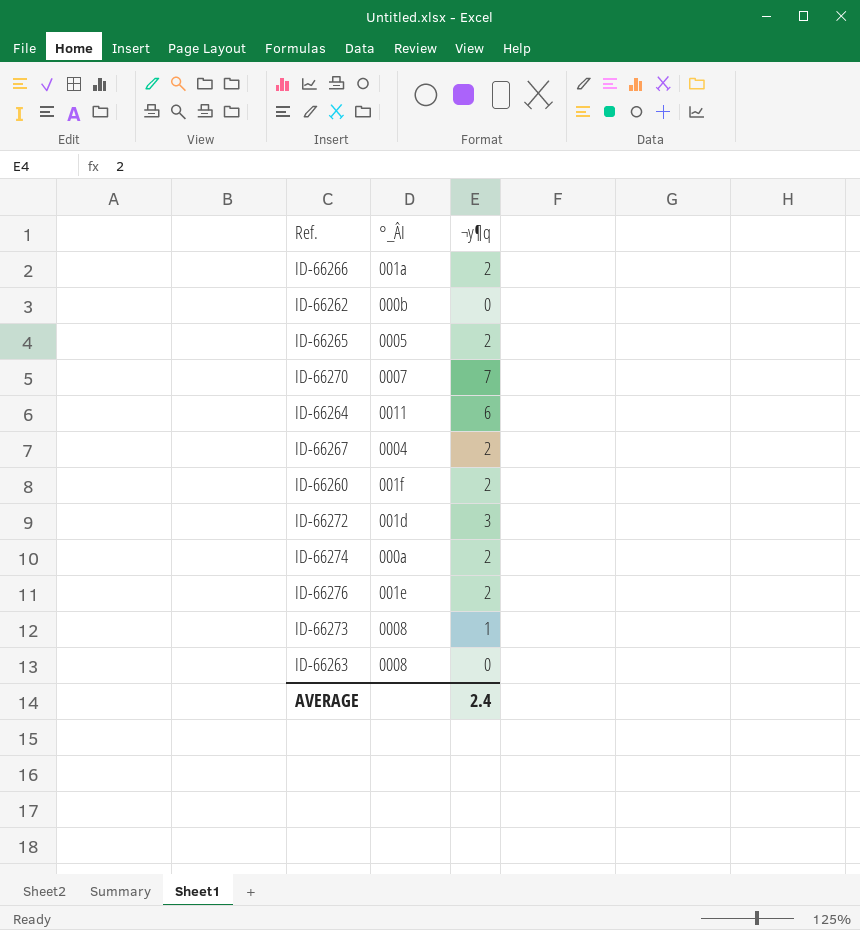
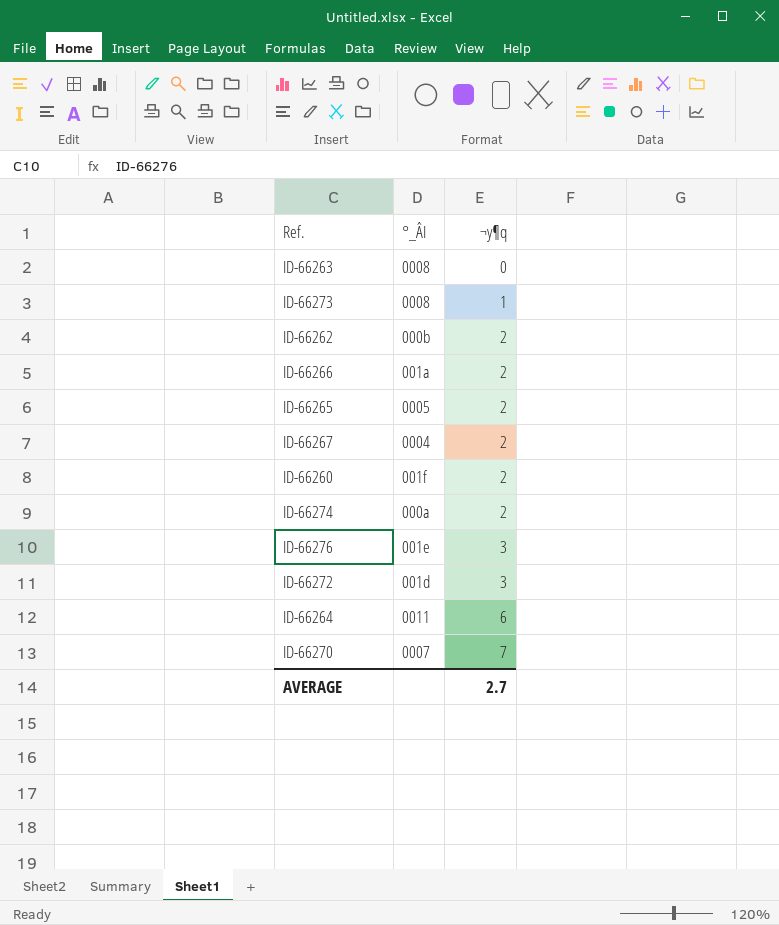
row order: none -> ¬y¶q ascending
ID-66262 | ¬y¶q: 0 -> 2
ID-66276 | ¬y¶q: 2 -> 3
AVERAGE | ¬y¶q: 2.4 -> 2.7

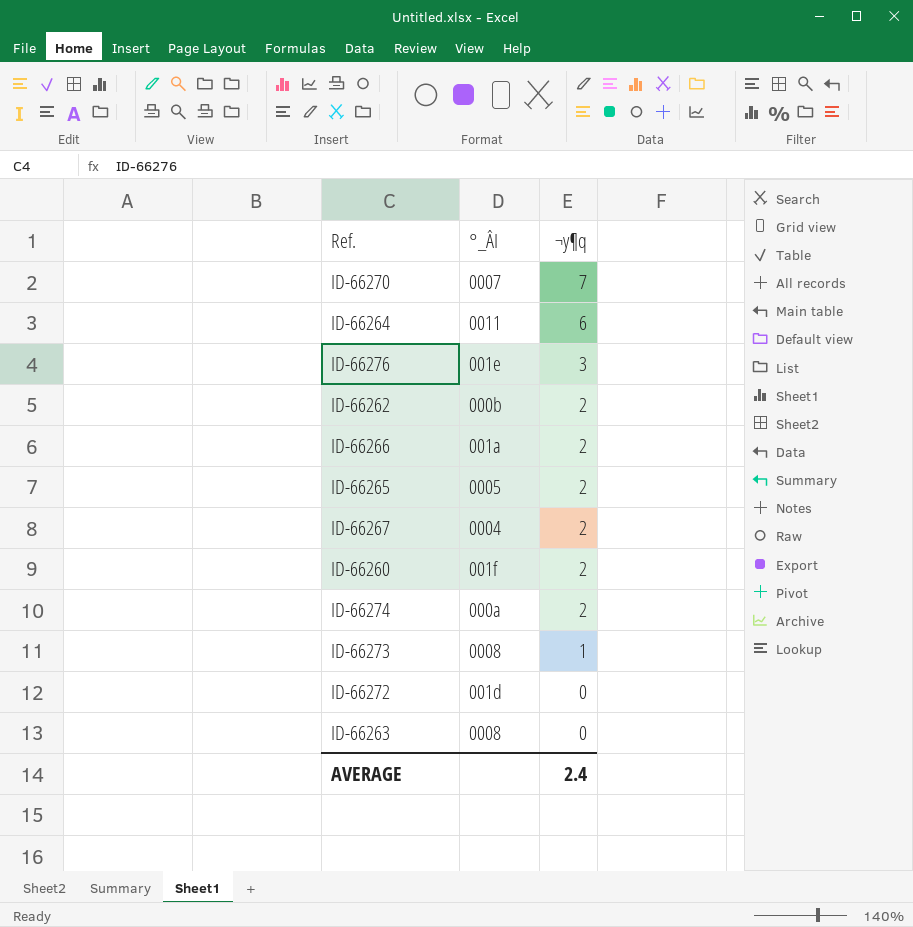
row order: ¬y¶q ascending -> ¬y¶q descending
ID-66272 | ¬y¶q: 3 -> 0
AVERAGE | ¬y¶q: 2.7 -> 2.4

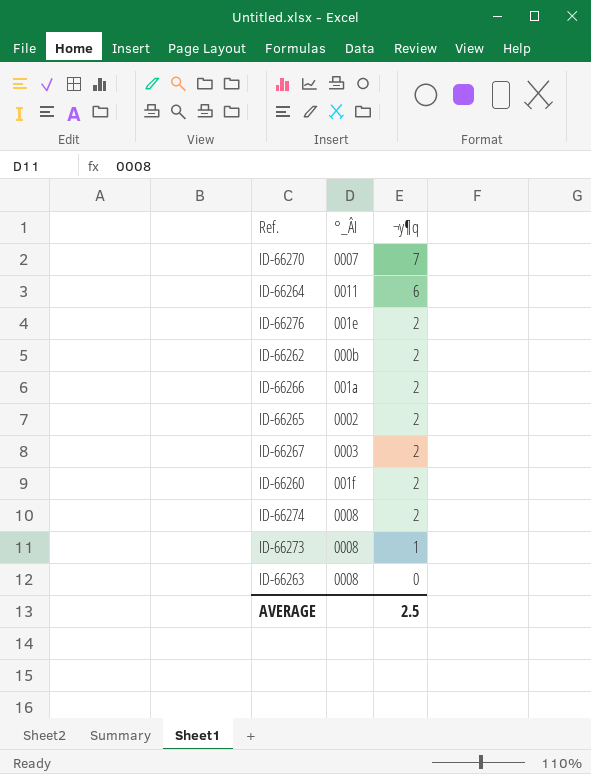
row ID-66272: 001d | 0 -> none
ID-66276 | ¬y¶q: 3 -> 2
ID-66265 | °_ÂI: 0005 -> 0002
ID-66267 | °_ÂI: 0004 -> 0003
ID-66274 | °_ÂI: 000a -> 0008
AVERAGE | ¬y¶q: 2.4 -> 2.5

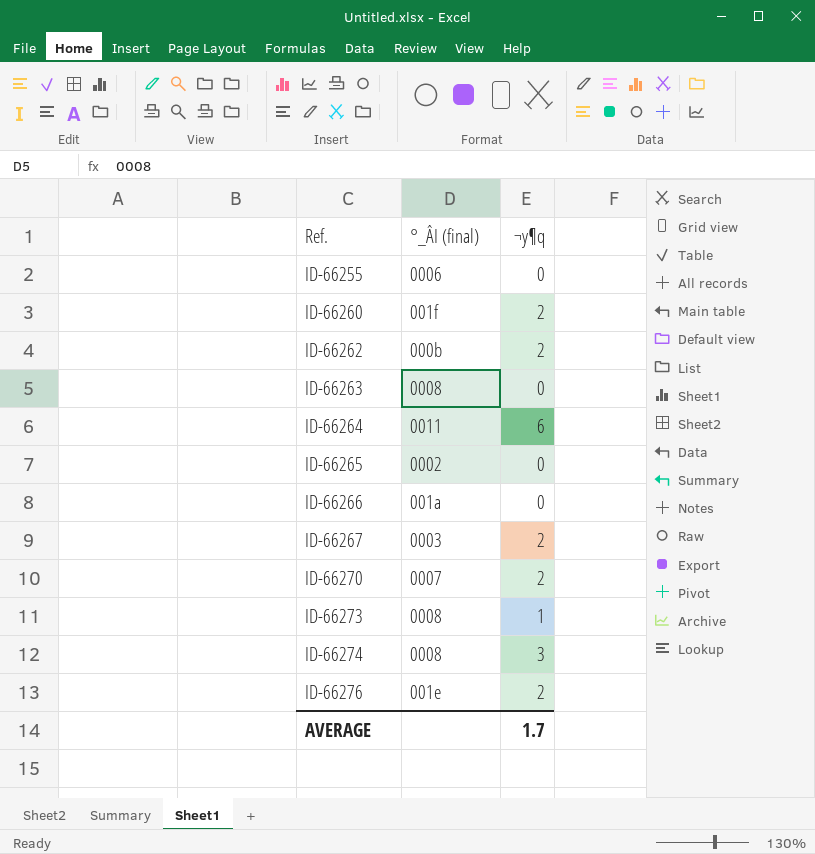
row order: ¬y¶q descending -> Ref. ascending
column name: °_ÂI -> °_ÂI (final)
row ID-66255: none -> 0006 | 0
ID-66265 | ¬y¶q: 2 -> 0
ID-66266 | ¬y¶q: 2 -> 0
ID-66270 | ¬y¶q: 7 -> 2
ID-66274 | ¬y¶q: 2 -> 3
AVERAGE | ¬y¶q: 2.5 -> 1.7

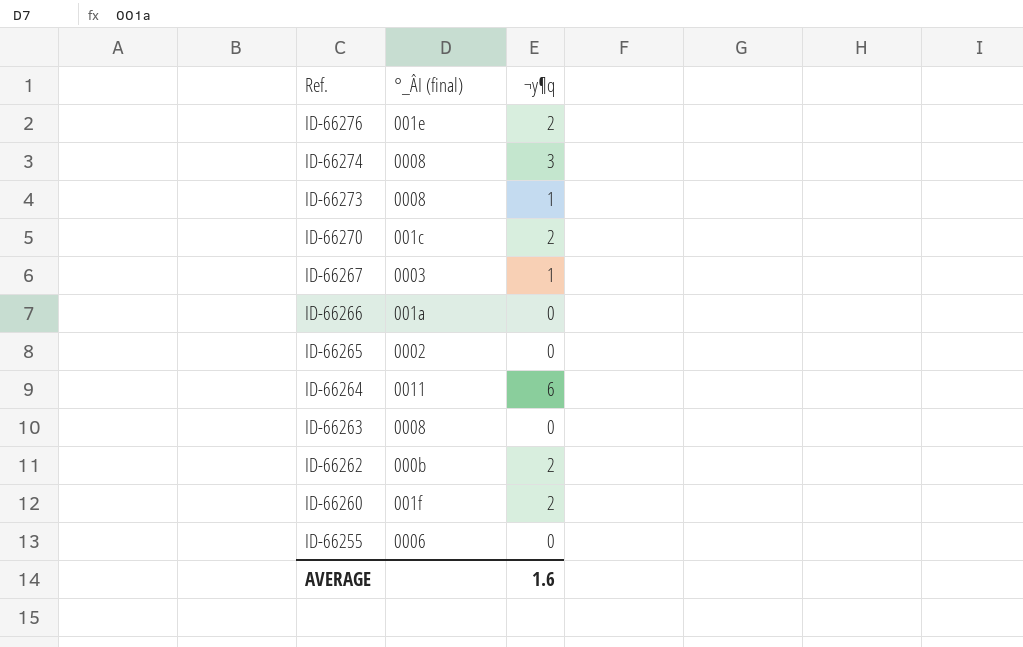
row order: Ref. ascending -> Ref. descending
ID-66270 | °_ÂI (final): 0007 -> 001c
ID-66267 | ¬y¶q: 2 -> 1
AVERAGE | ¬y¶q: 1.7 -> 1.6

